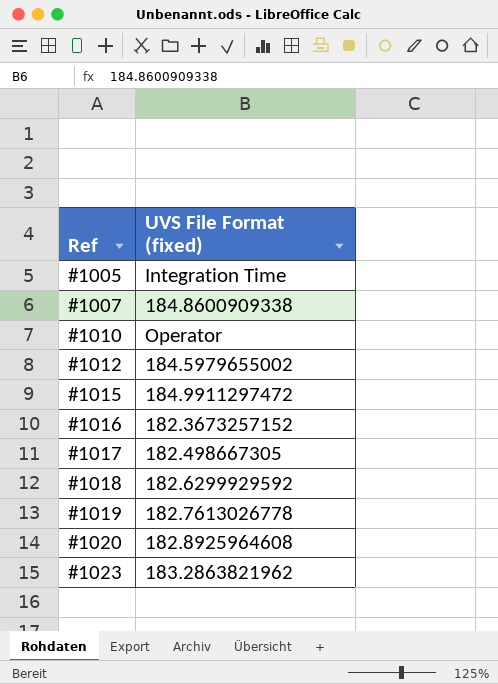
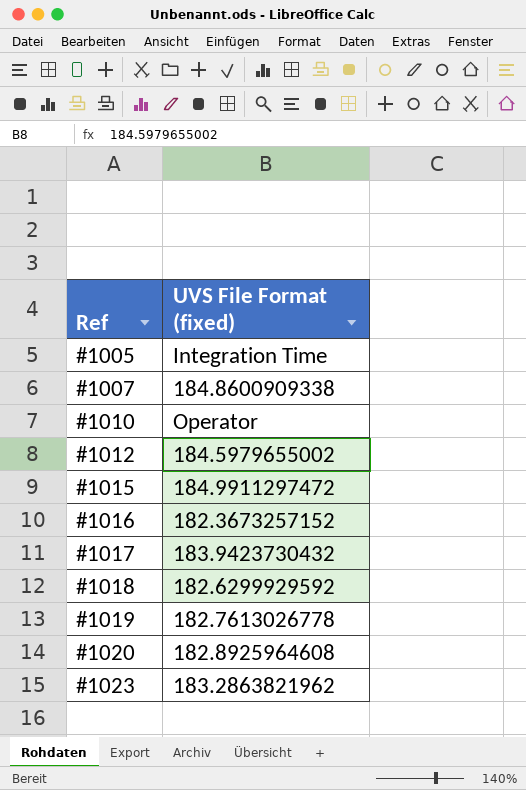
#1017 | UVS File Format (fixed): 182.498667305 -> 183.9423730432

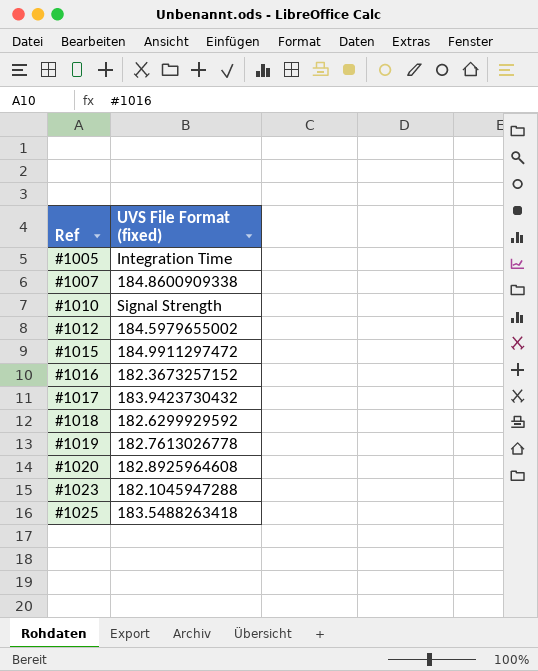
#1010 | UVS File Format (fixed): Operator -> Signal Strength
#1023 | UVS File Format (fixed): 183.2863821962 -> 182.1045947288
row #1025: none -> 183.5488263418

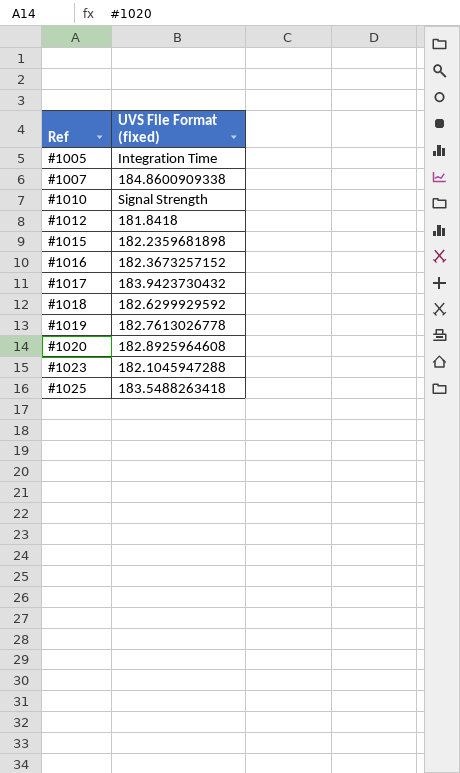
#1012 | UVS File Format (fixed): 184.5979655002 -> 181.8418
#1015 | UVS File Format (fixed): 184.9911297472 -> 182.2359681898

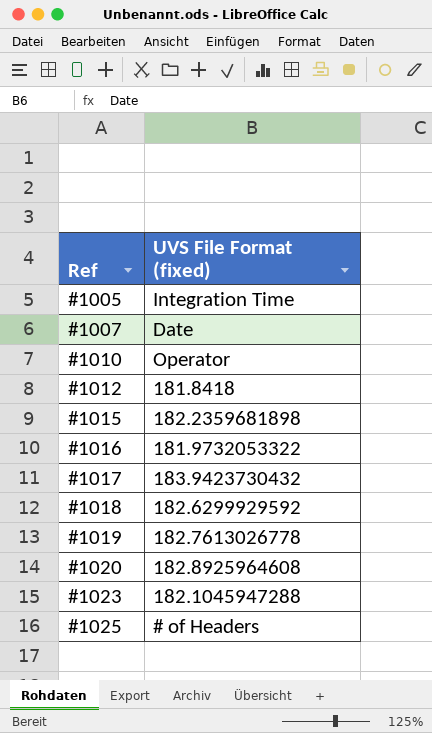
#1007 | UVS File Format (fixed): 184.8600909338 -> Date
#1010 | UVS File Format (fixed): Signal Strength -> Operator
#1016 | UVS File Format (fixed): 182.3673257152 -> 181.9732053322
#1025 | UVS File Format (fixed): 183.5488263418 -> # of Headers

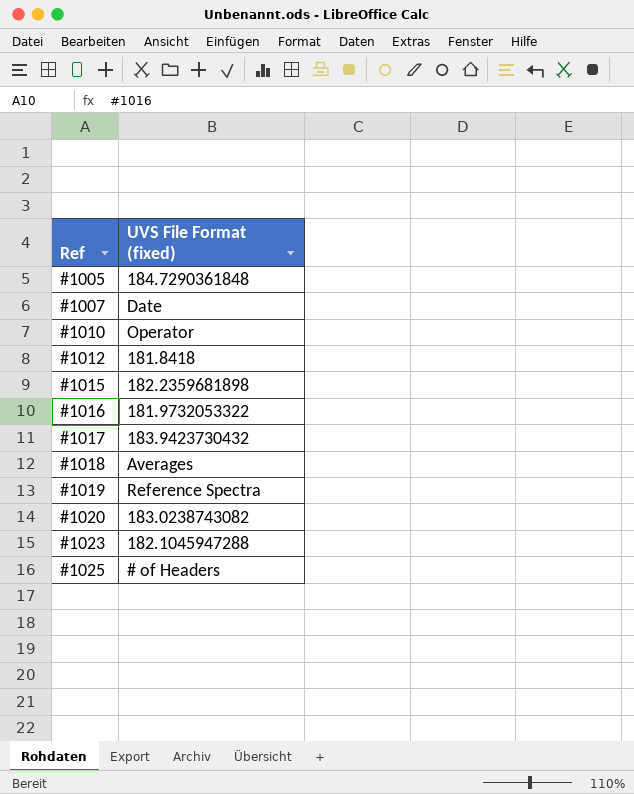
#1005 | UVS File Format (fixed): Integration Time -> 184.7290361848
#1018 | UVS File Format (fixed): 182.6299929592 -> Averages
#1019 | UVS File Format (fixed): 182.7613026778 -> Reference Spectra
#1020 | UVS File Format (fixed): 182.8925964608 -> 183.0238743082

